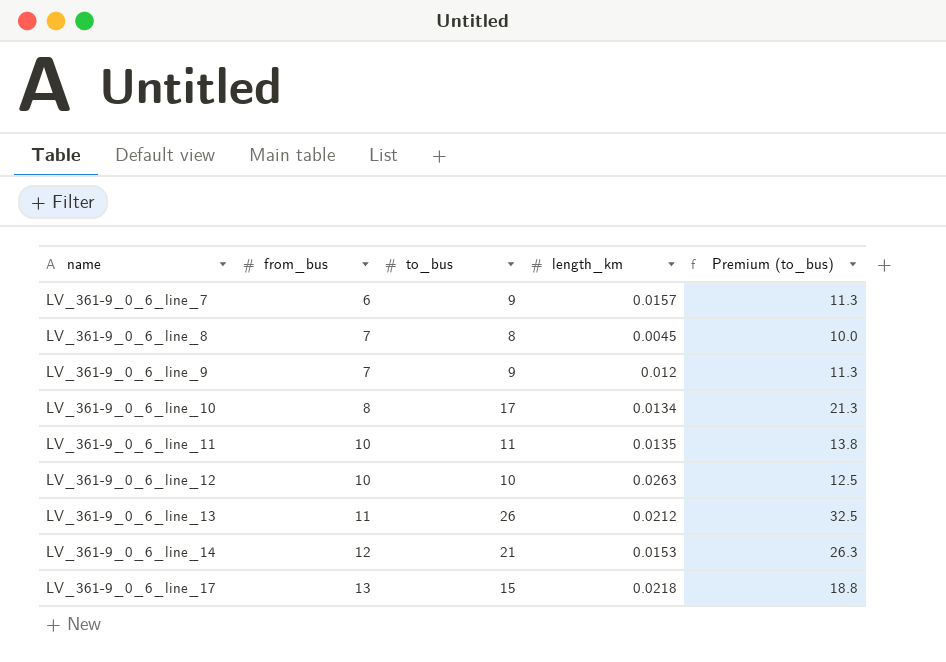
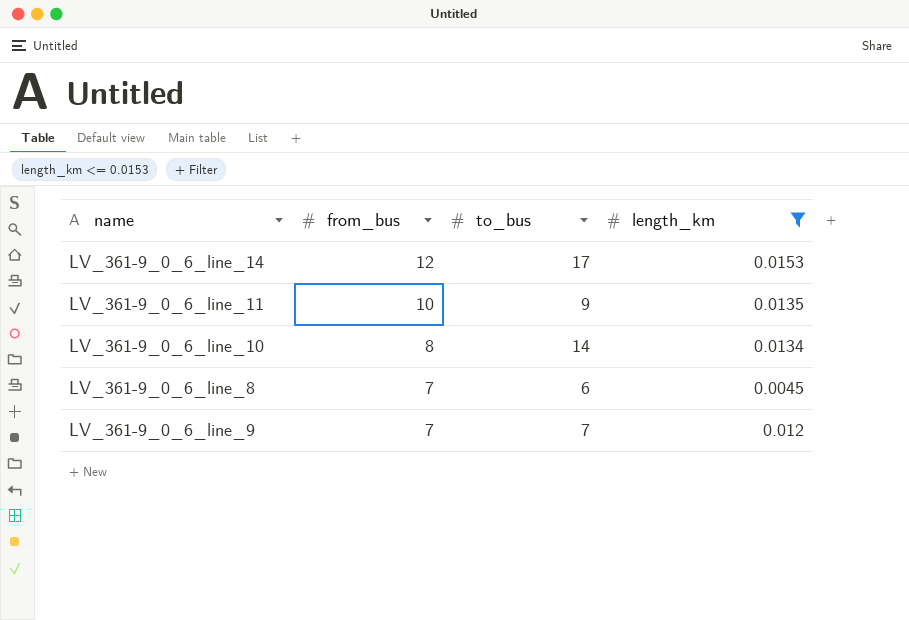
filter: none -> length_km <= 0.0153
row order: name ascending -> from_bus descending
column Premium (to_bus) | formula: [to_bus] * 1.25 -> none
LV_361-9_0_6_line_14 | to_bus: 21 -> 17
LV_361-9_0_6_line_11 | to_bus: 11 -> 9
LV_361-9_0_6_line_10 | to_bus: 17 -> 14
LV_361-9_0_6_line_8 | to_bus: 8 -> 6
LV_361-9_0_6_line_9 | to_bus: 9 -> 7

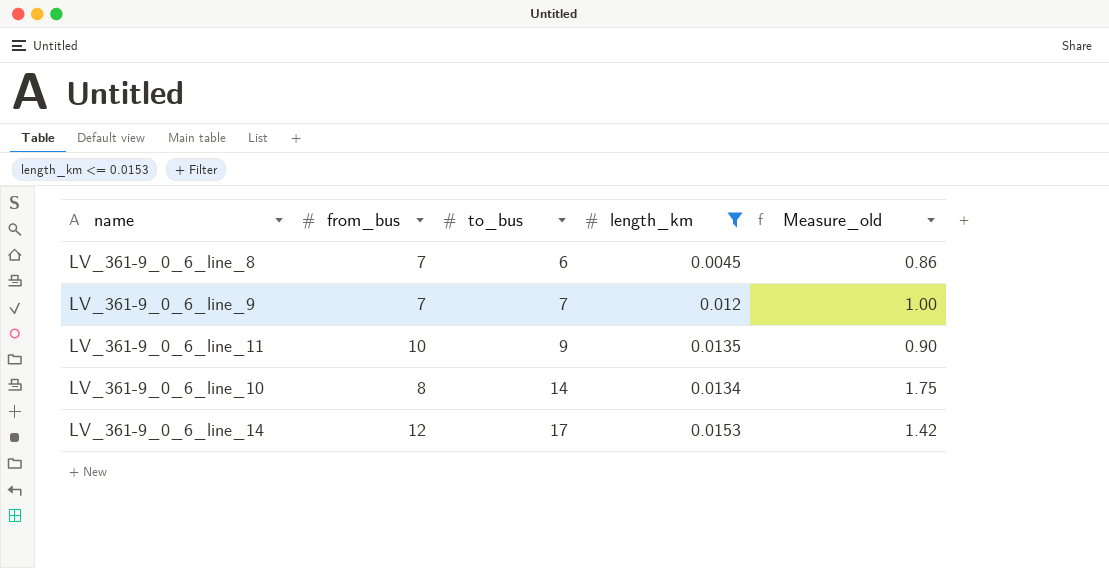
row order: from_bus descending -> to_bus ascending
column Measure_old | formula: none -> [to_bus] / [from_bus]

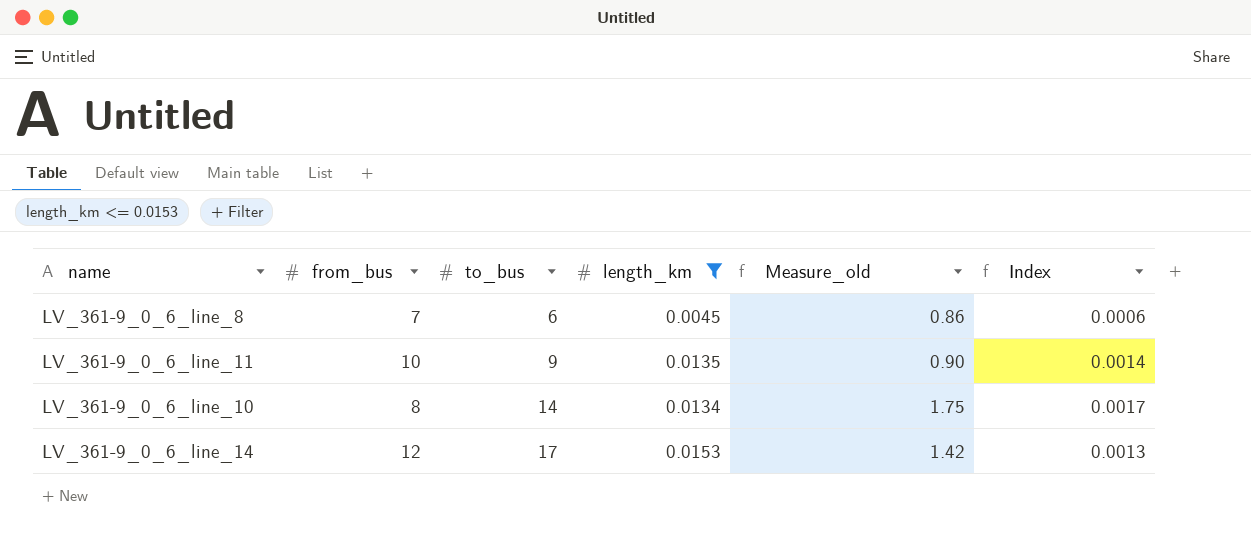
column Index | formula: none -> [length_km] / [from_bus]
row LV_361-9_0_6_line_9: 7 | 7 | 0.012 | 1.00 -> none

